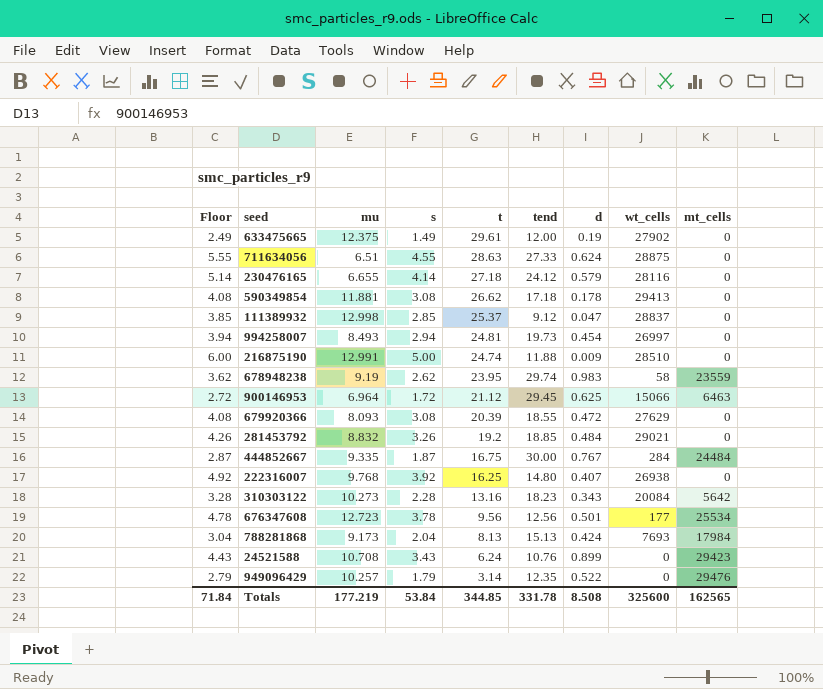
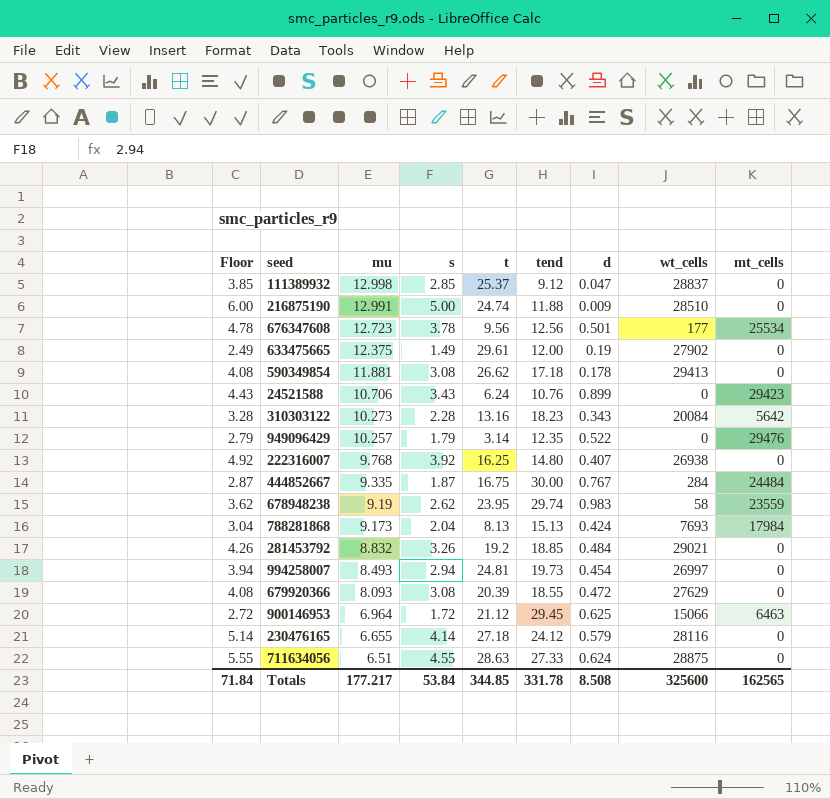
row order: t descending -> mu descending
24521588 | mu: 10.708 -> 10.706
Totals | mu: 177.219 -> 177.217

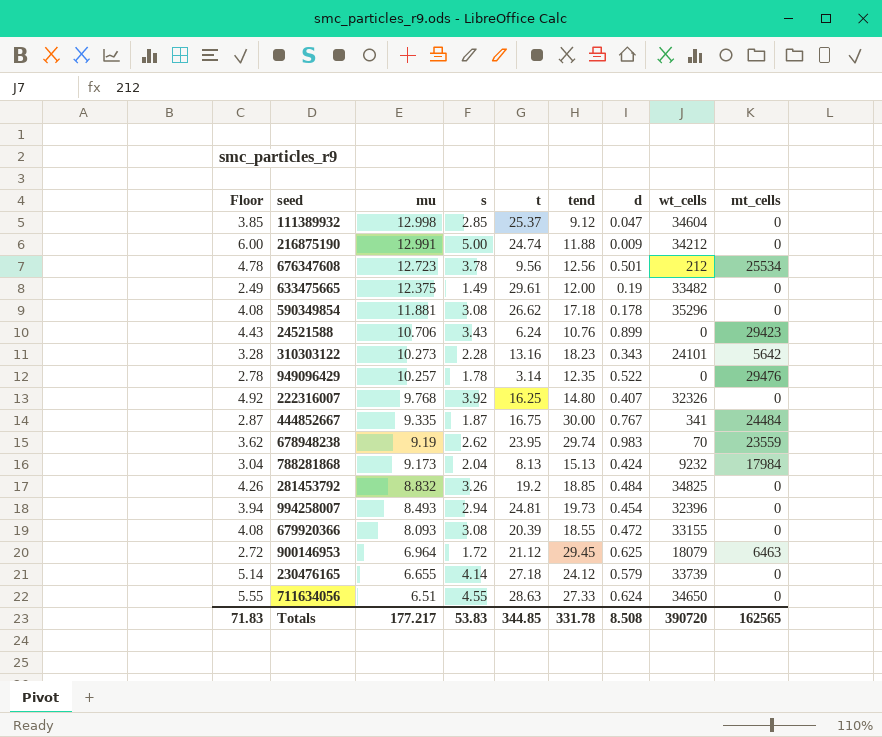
111389932 | wt_cells: 28837 -> 34604
216875190 | wt_cells: 28510 -> 34212
676347608 | wt_cells: 177 -> 212
633475665 | wt_cells: 27902 -> 33482
590349854 | wt_cells: 29413 -> 35296
310303122 | wt_cells: 20084 -> 24101
949096429 | Floor: 2.79 -> 2.78
949096429 | s: 1.79 -> 1.78
222316007 | wt_cells: 26938 -> 32326
444852667 | wt_cells: 284 -> 341
678948238 | wt_cells: 58 -> 70
788281868 | wt_cells: 7693 -> 9232
281453792 | wt_cells: 29021 -> 34825
994258007 | wt_cells: 26997 -> 32396
679920366 | wt_cells: 27629 -> 33155
900146953 | wt_cells: 15066 -> 18079
230476165 | wt_cells: 28116 -> 33739
711634056 | wt_cells: 28875 -> 34650
Totals | Floor: 71.84 -> 71.83
Totals | s: 53.84 -> 53.83
Totals | wt_cells: 325600 -> 390720

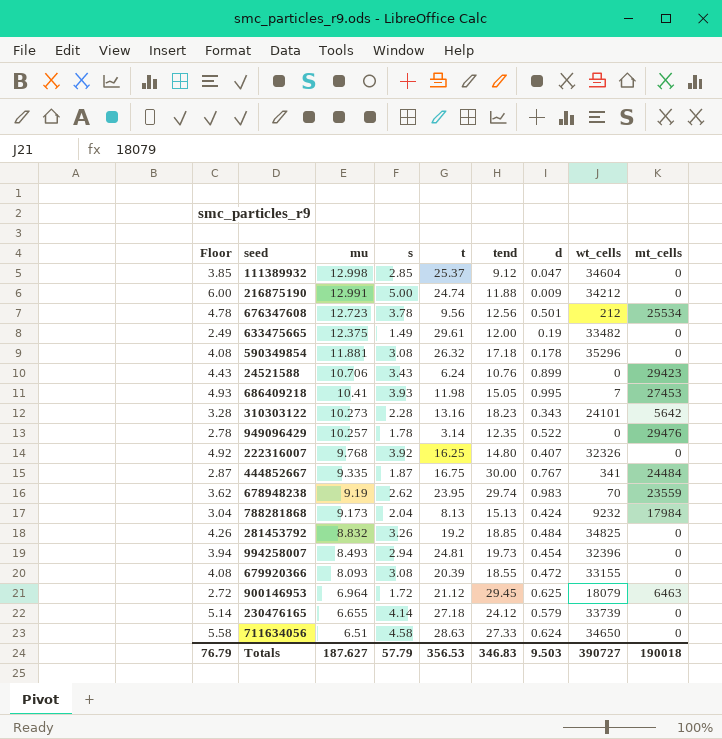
590349854 | t: 26.62 -> 26.32
row 686409218: none -> 4.93 | 10.41 | 3.93 | 11.98 | 15.05 | 0.995 | 7 | 27453
711634056 | Floor: 5.55 -> 5.58
711634056 | s: 4.55 -> 4.58
Totals | Floor: 71.83 -> 76.79
Totals | mu: 177.217 -> 187.627
Totals | s: 53.83 -> 57.79
Totals | t: 344.85 -> 356.53
Totals | tend: 331.78 -> 346.83
Totals | d: 8.508 -> 9.503
Totals | wt_cells: 390720 -> 390727
Totals | mt_cells: 162565 -> 190018

